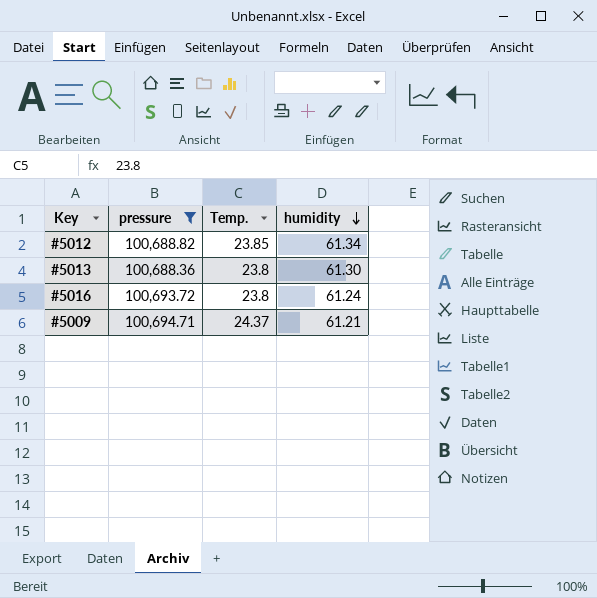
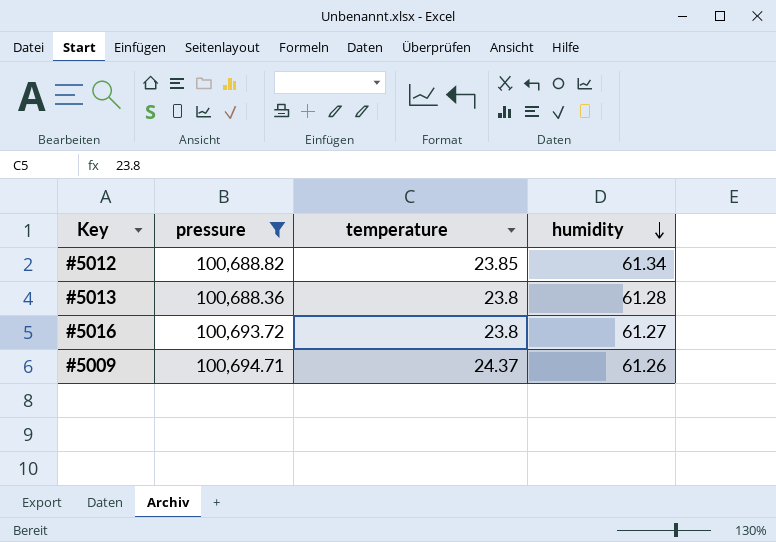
column name: Temp. -> temperature
#5013 | humidity: 61.30 -> 61.28
#5016 | humidity: 61.24 -> 61.27
#5009 | humidity: 61.21 -> 61.26

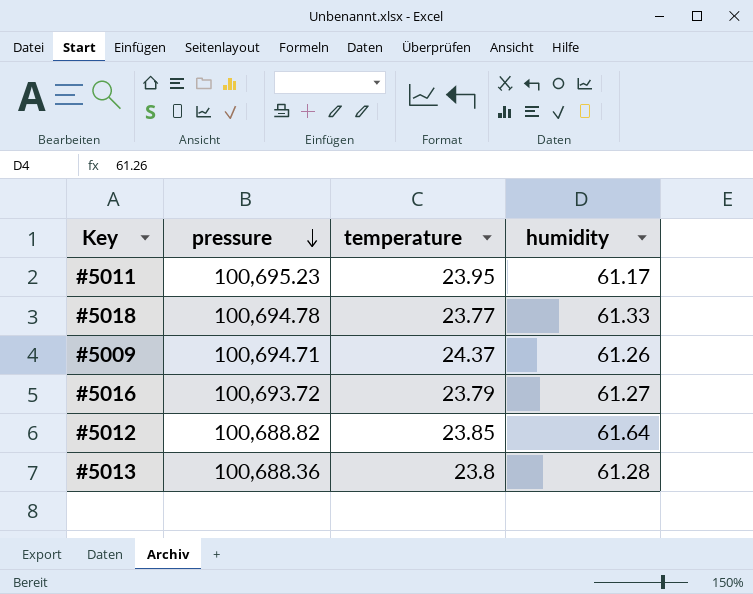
filter: pressure <= 100,694.71 -> none
row order: humidity descending -> pressure descending
#5016 | temperature: 23.8 -> 23.79
#5012 | humidity: 61.34 -> 61.64

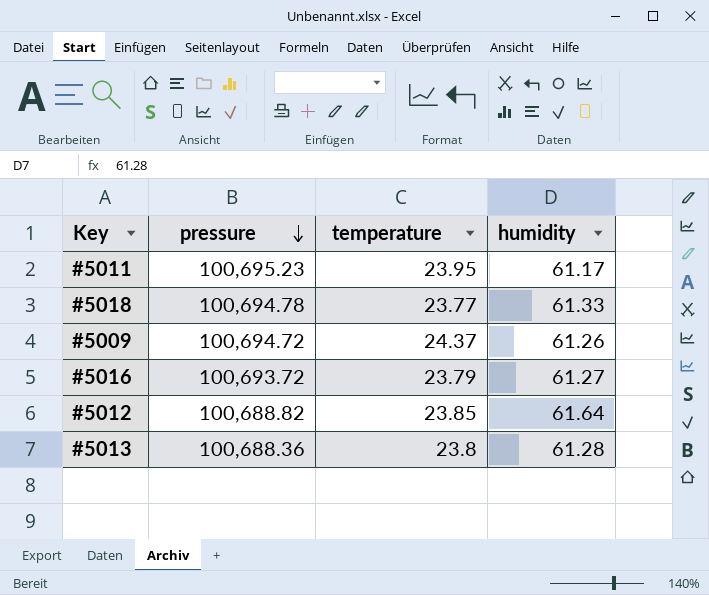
#5009 | pressure: 100,694.71 -> 100,694.72

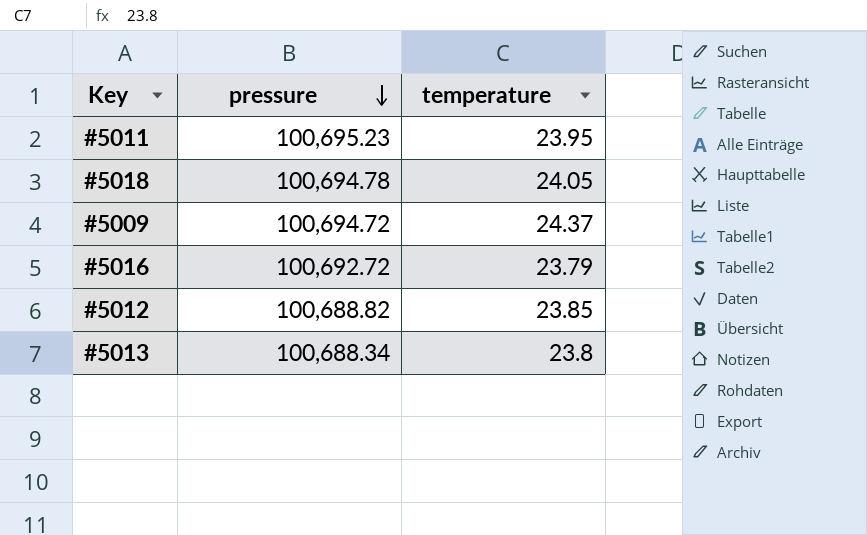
column humidity | position: 4 -> none
#5018 | temperature: 23.77 -> 24.05
#5016 | pressure: 100,693.72 -> 100,692.72
#5013 | pressure: 100,688.36 -> 100,688.34

